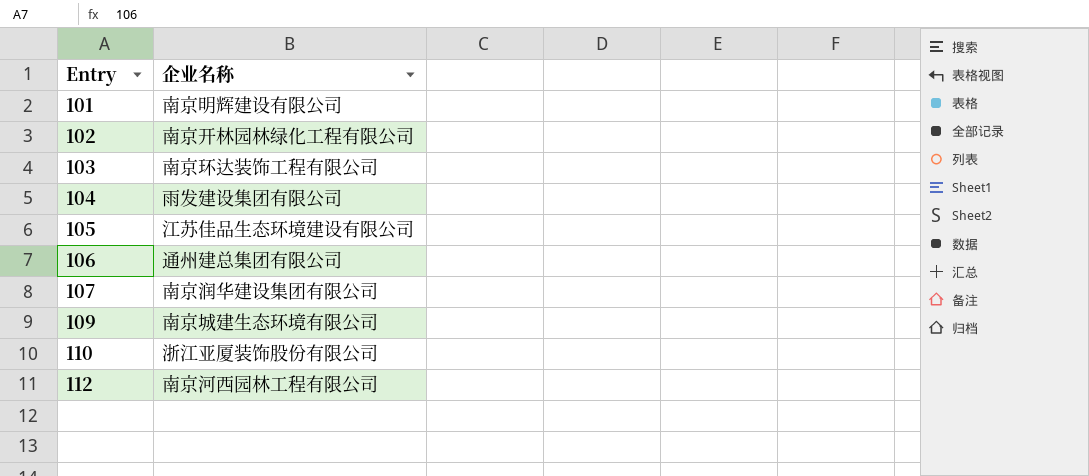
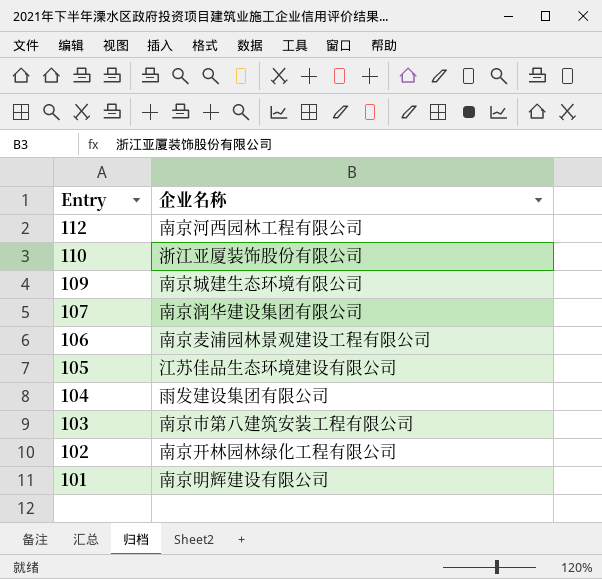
row order: Entry ascending -> Entry descending
106 | 企业名称: 通州建总集团有限公司 -> 南京麦浦园林景观建设工程有限公司
103 | 企业名称: 南京环达装饰工程有限公司 -> 南京市第八建筑安装工程有限公司

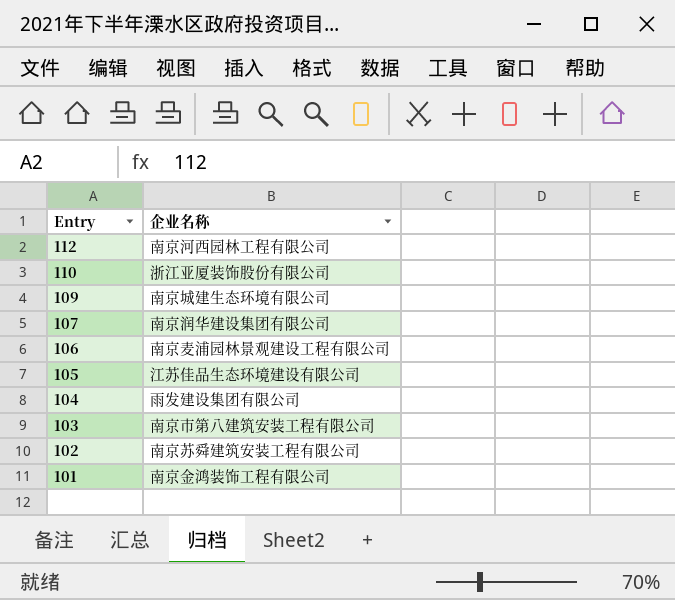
102 | 企业名称: 南京开林园林绿化工程有限公司 -> 南京苏舜建筑安装工程有限公司
101 | 企业名称: 南京明辉建设有限公司 -> 南京金鸿装饰工程有限公司

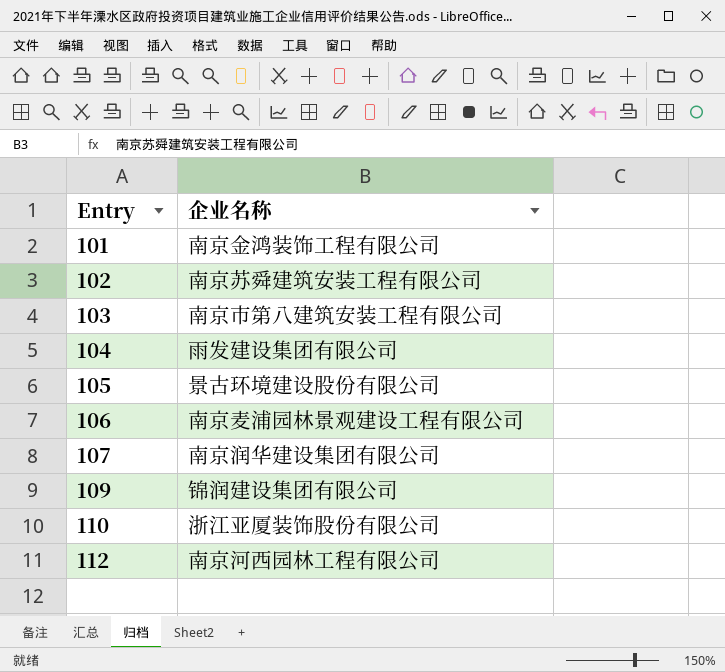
row order: Entry descending -> Entry ascending
105 | 企业名称: 江苏佳品生态环境建设有限公司 -> 景古环境建设股份有限公司
109 | 企业名称: 南京城建生态环境有限公司 -> 锦润建设集团有限公司

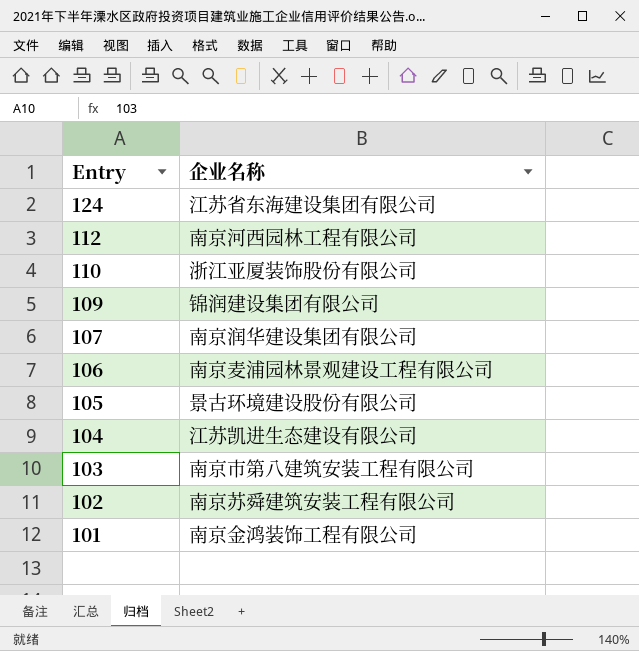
row order: Entry ascending -> Entry descending
row 124: none -> 江苏省东海建设集团有限公司
104 | 企业名称: 雨发建设集团有限公司 -> 江苏凯进生态建设有限公司

